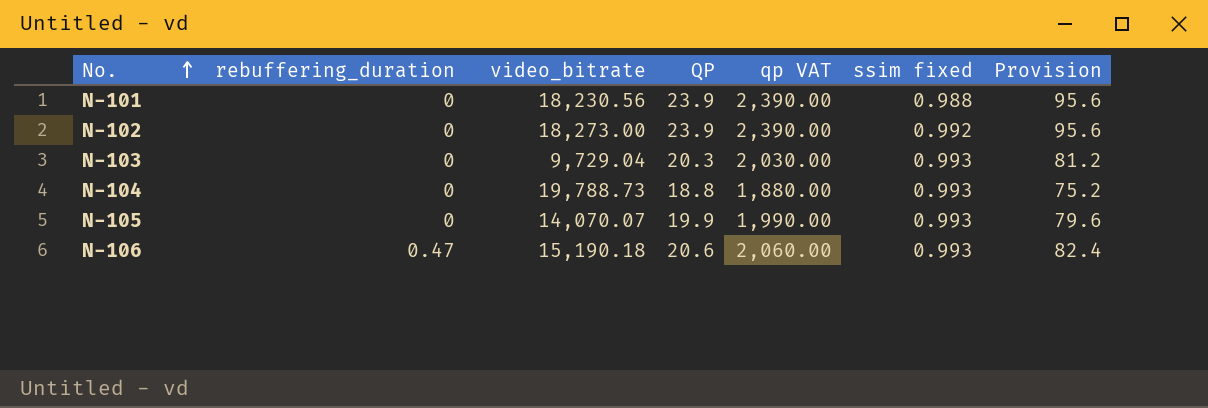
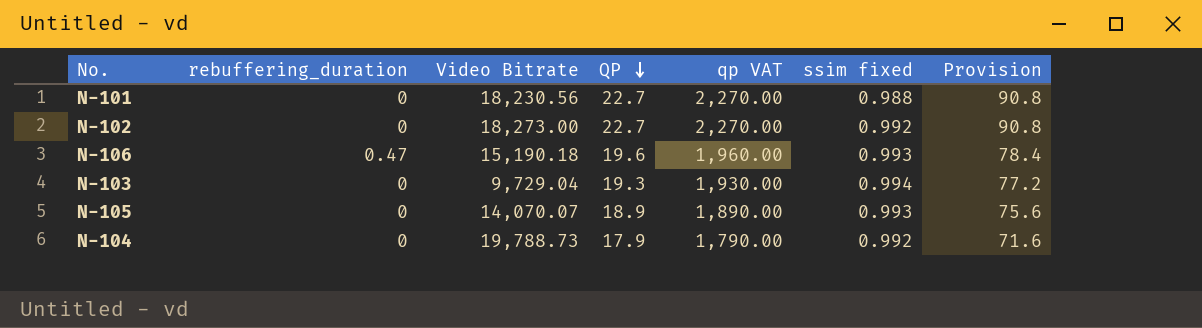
row order: No. ascending -> QP descending
column name: video_bitrate -> Video Bitrate
N-101 | QP: 23.9 -> 22.7
N-101 | qp VAT: 2,390.00 -> 2,270.00
N-101 | Provision: 95.6 -> 90.8
N-102 | QP: 23.9 -> 22.7
N-102 | qp VAT: 2,390.00 -> 2,270.00
N-102 | Provision: 95.6 -> 90.8
N-106 | QP: 20.6 -> 19.6
N-106 | qp VAT: 2,060.00 -> 1,960.00
N-106 | Provision: 82.4 -> 78.4
N-103 | QP: 20.3 -> 19.3
N-103 | qp VAT: 2,030.00 -> 1,930.00
N-103 | ssim fixed: 0.993 -> 0.994
N-103 | Provision: 81.2 -> 77.2
N-105 | QP: 19.9 -> 18.9
N-105 | qp VAT: 1,990.00 -> 1,890.00
N-105 | Provision: 79.6 -> 75.6
N-104 | QP: 18.8 -> 17.9
N-104 | qp VAT: 1,880.00 -> 1,790.00
N-104 | ssim fixed: 0.993 -> 0.992
N-104 | Provision: 75.2 -> 71.6

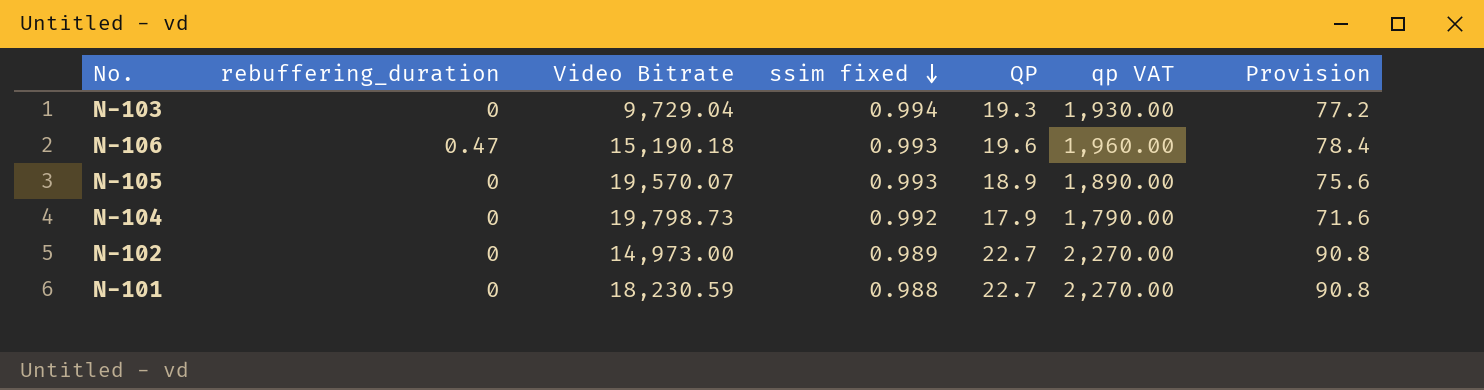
row order: QP descending -> ssim fixed descending
column ssim fixed | position: 6 -> 4
N-105 | Video Bitrate: 14,070.07 -> 19,570.07
N-104 | Video Bitrate: 19,788.73 -> 19,798.73
N-102 | Video Bitrate: 18,273.00 -> 14,973.00
N-102 | ssim fixed: 0.992 -> 0.989
N-101 | Video Bitrate: 18,230.56 -> 18,230.59

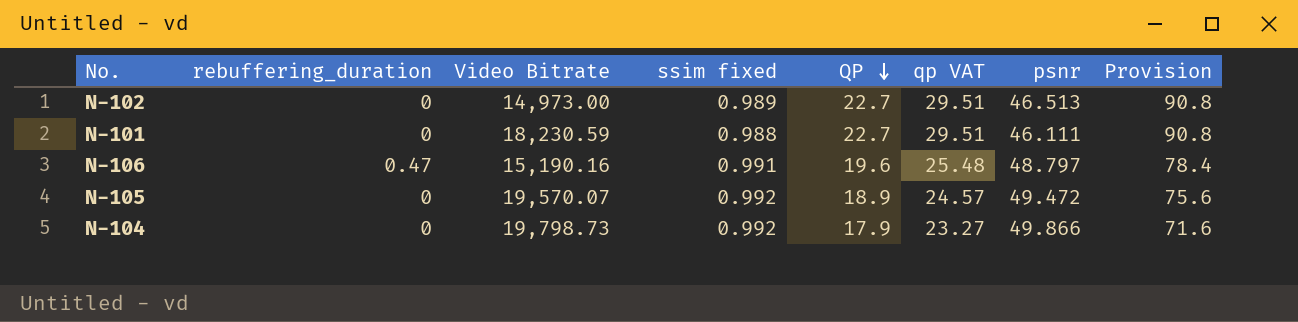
row order: ssim fixed descending -> QP descending
column qp VAT | formula: [QP] * 100 -> [QP] * 1.3
column psnr | position: none -> 7
row N-103: 0 | 9,729.04 | 0.994 | 19.3 | 1,930.00 | 77.2 -> none
N-106 | Video Bitrate: 15,190.18 -> 15,190.16
N-106 | ssim fixed: 0.993 -> 0.991
N-105 | ssim fixed: 0.993 -> 0.992

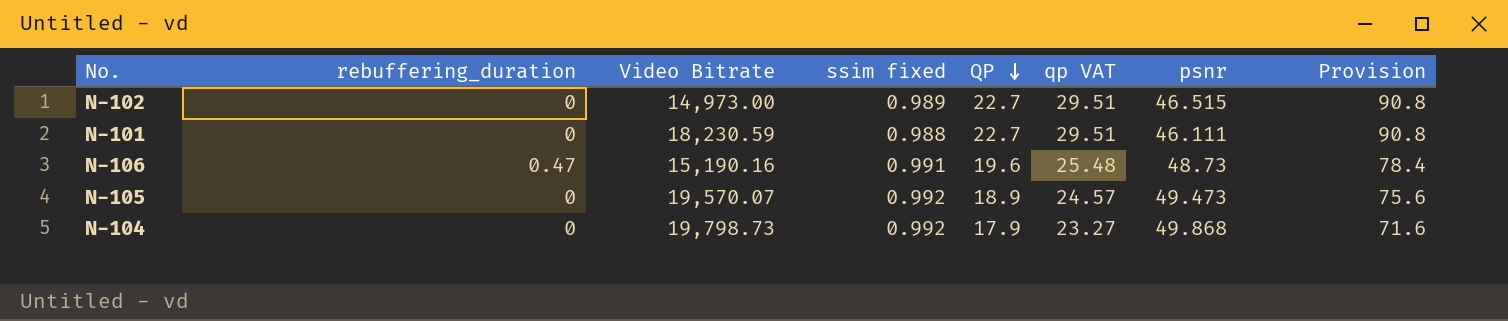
N-102 | psnr: 46.513 -> 46.515
N-106 | psnr: 48.797 -> 48.73
N-105 | psnr: 49.472 -> 49.473
N-104 | psnr: 49.866 -> 49.868

